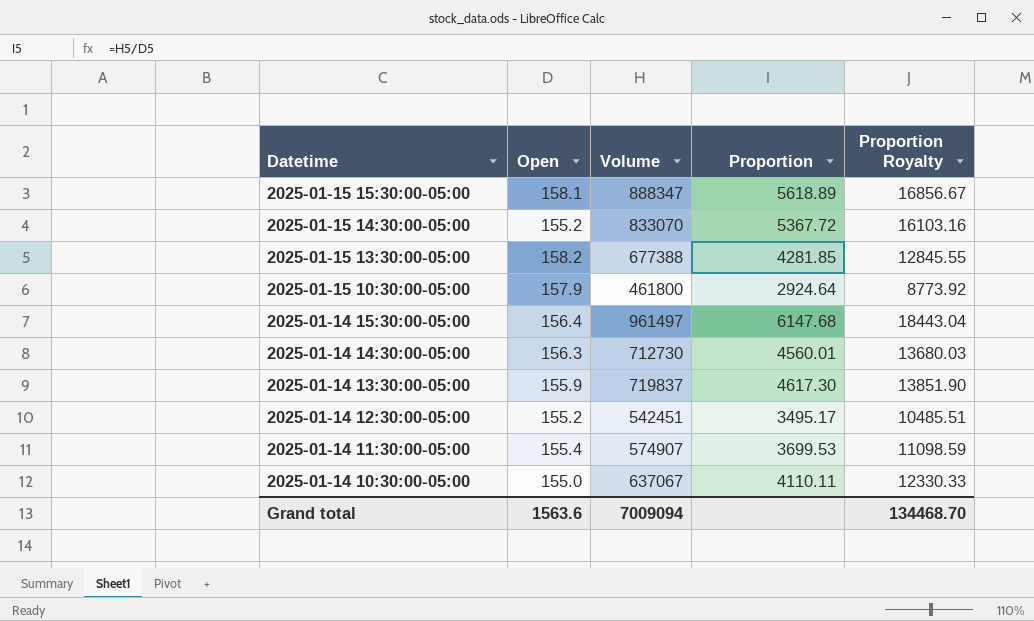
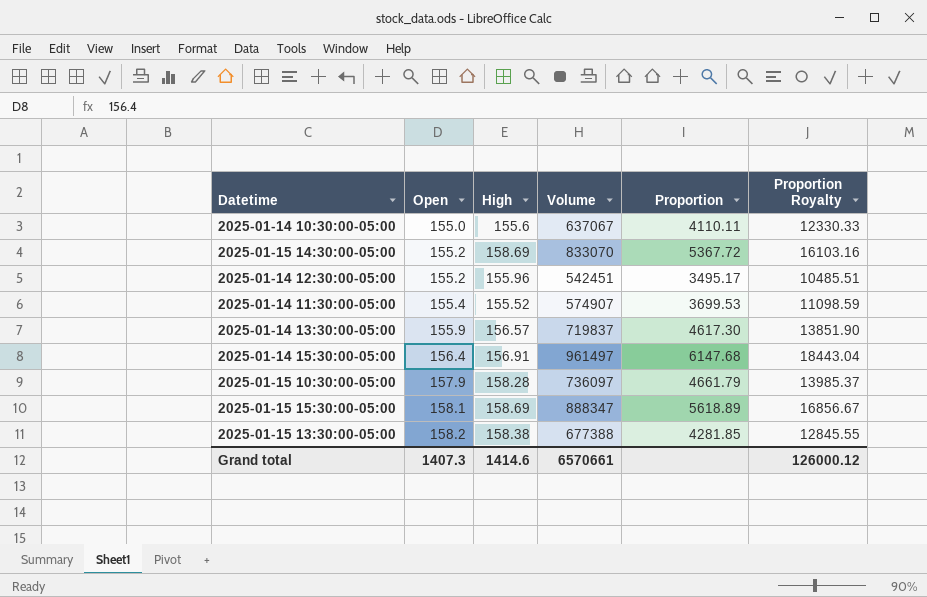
row order: Datetime descending -> Open ascending
column High | position: none -> 3
row 2025-01-14 14:30:00-05:00: 156.3 | 712730 | 4560.01 | 13680.03 -> none
2025-01-15 10:30:00-05:00 | Volume: 461800 -> 736097
2025-01-15 10:30:00-05:00 | Proportion: 2924.64 -> 4661.79
2025-01-15 10:30:00-05:00 | Proportion Royalty: 8773.92 -> 13985.37
Grand total | Open: 1563.6 -> 1407.3
Grand total | Volume: 7009094 -> 6570661
Grand total | Proportion Royalty: 134468.70 -> 126000.12

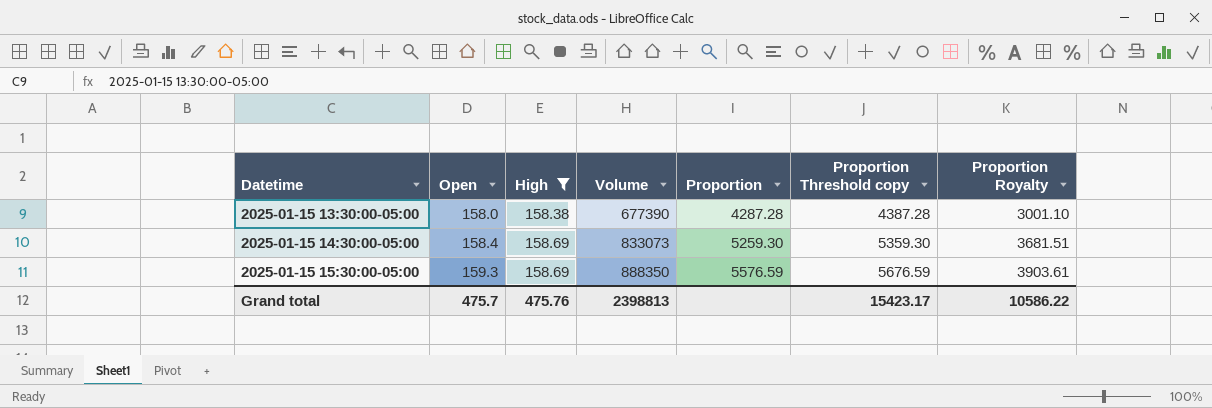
filter: none -> High >= 158.38
row order: Open ascending -> Datetime ascending
column Proportion Threshold copy | formula: none -> [Proportion] + 100
column Proportion Royalty | formula: [Proportion] * 3 -> [Proportion] * 0.7
2025-01-15 13:30:00-05:00 | Open: 158.2 -> 158.0
2025-01-15 13:30:00-05:00 | Volume: 677388 -> 677390
2025-01-15 13:30:00-05:00 | Proportion: 4281.85 -> 4287.28
2025-01-15 14:30:00-05:00 | Open: 155.2 -> 158.4
2025-01-15 14:30:00-05:00 | Volume: 833070 -> 833073
2025-01-15 14:30:00-05:00 | Proportion: 5367.72 -> 5259.30
2025-01-15 15:30:00-05:00 | Open: 158.1 -> 159.3
2025-01-15 15:30:00-05:00 | Volume: 888347 -> 888350
2025-01-15 15:30:00-05:00 | Proportion: 5618.89 -> 5576.59
Grand total | Open: 1407.3 -> 475.7
Grand total | High: 1414.6 -> 475.76
Grand total | Volume: 6570661 -> 2398813
Grand total | Proportion Royalty: 126000.12 -> 10586.22

